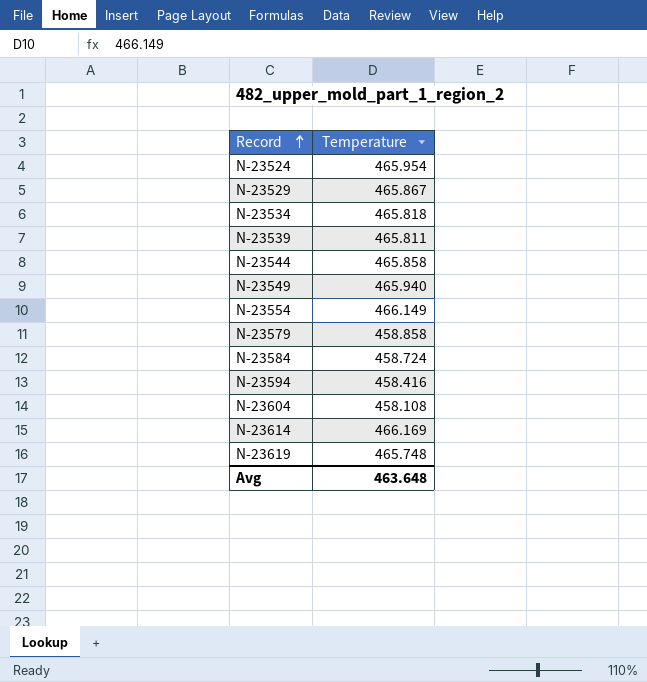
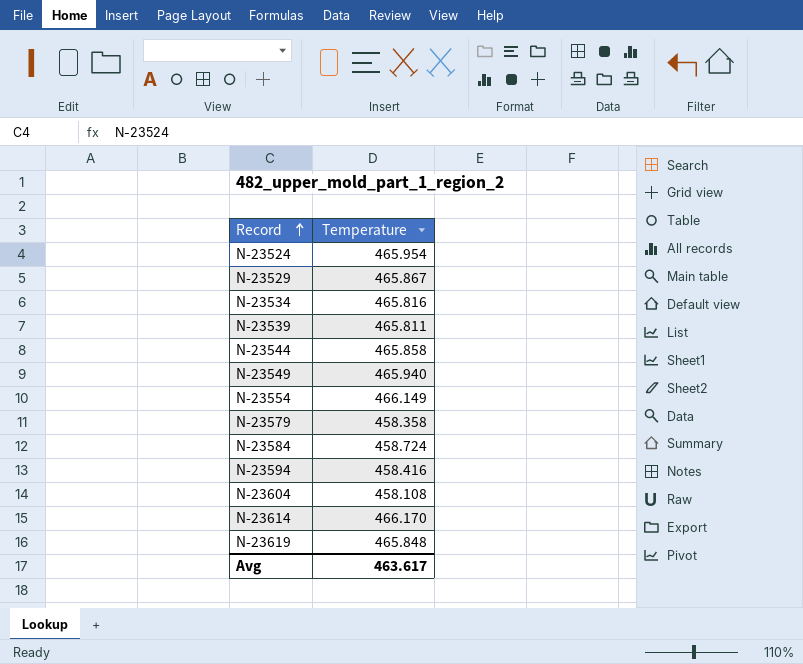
N-23534 | Temperature: 465.818 -> 465.816
N-23579 | Temperature: 458.858 -> 458.358
N-23614 | Temperature: 466.169 -> 466.170
N-23619 | Temperature: 465.748 -> 465.848
Avg | Temperature: 463.648 -> 463.617

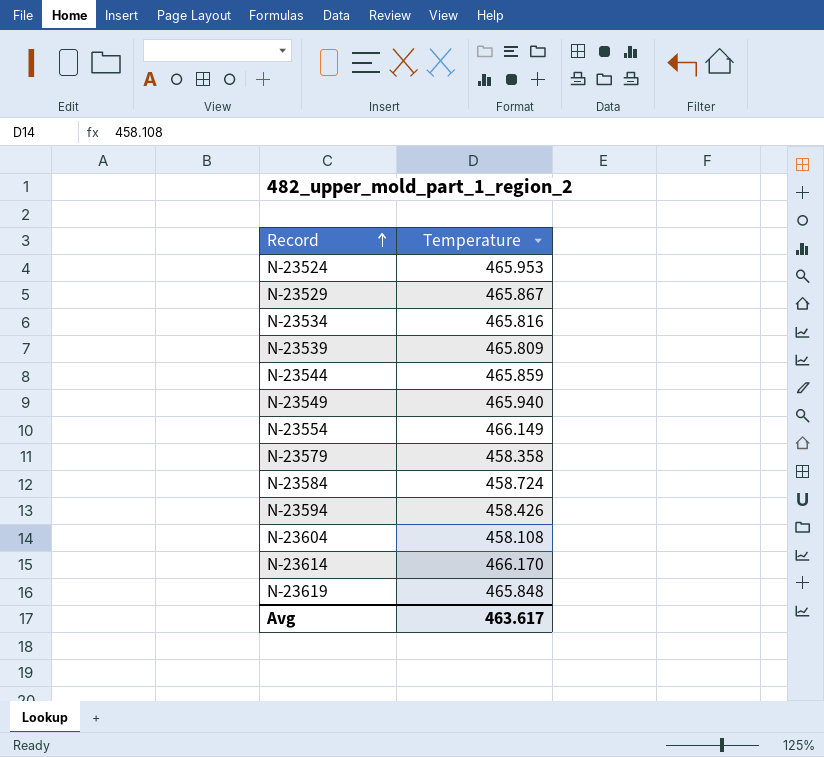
N-23524 | Temperature: 465.954 -> 465.953
N-23539 | Temperature: 465.811 -> 465.809
N-23544 | Temperature: 465.858 -> 465.859
N-23594 | Temperature: 458.416 -> 458.426

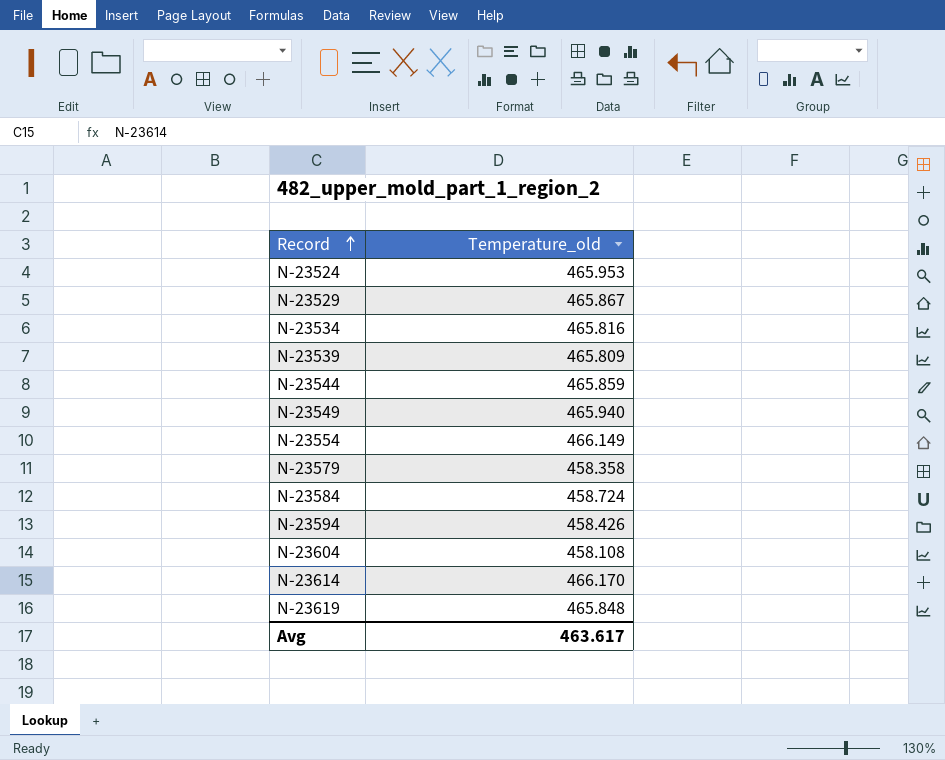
column name: Temperature -> Temperature_old

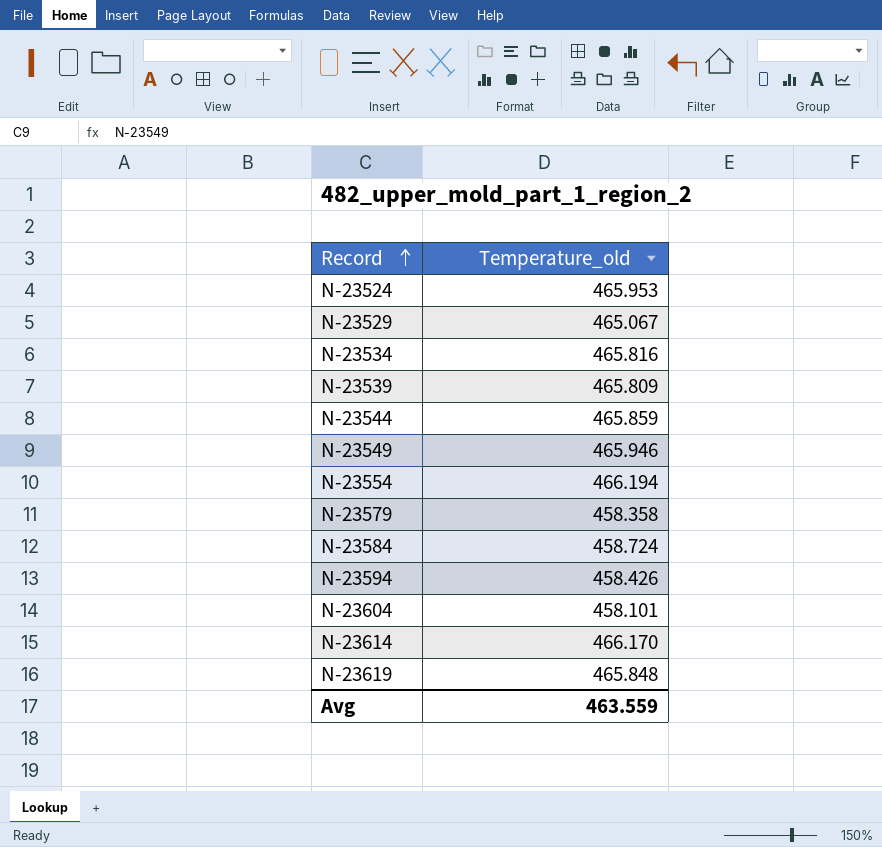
N-23529 | Temperature_old: 465.867 -> 465.067
N-23549 | Temperature_old: 465.940 -> 465.946
N-23554 | Temperature_old: 466.149 -> 466.194
N-23604 | Temperature_old: 458.108 -> 458.101
Avg | Temperature_old: 463.617 -> 463.559

